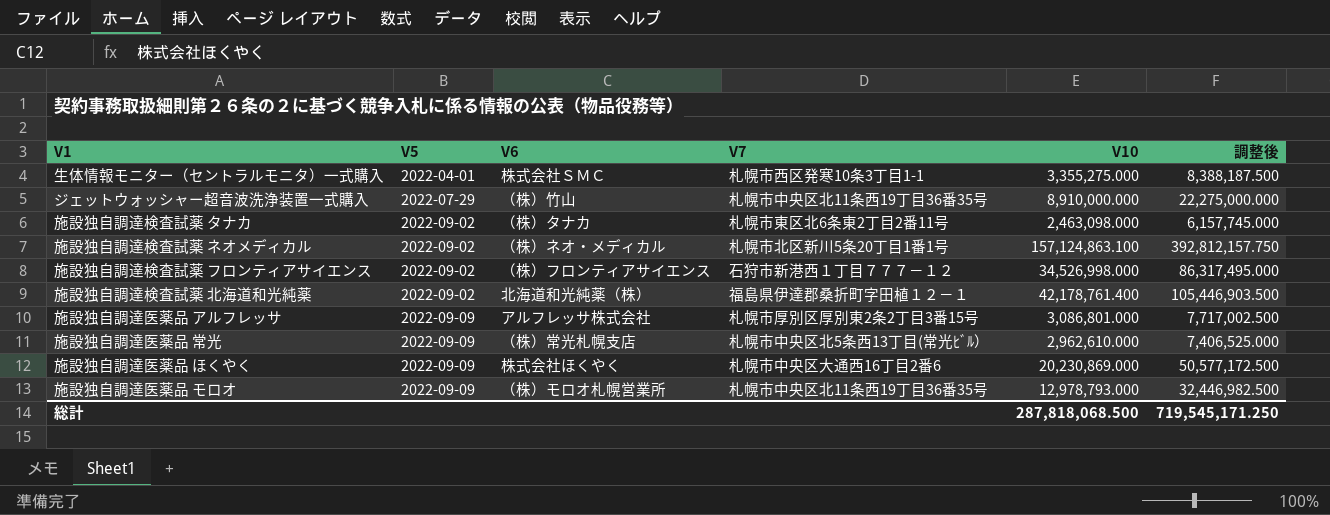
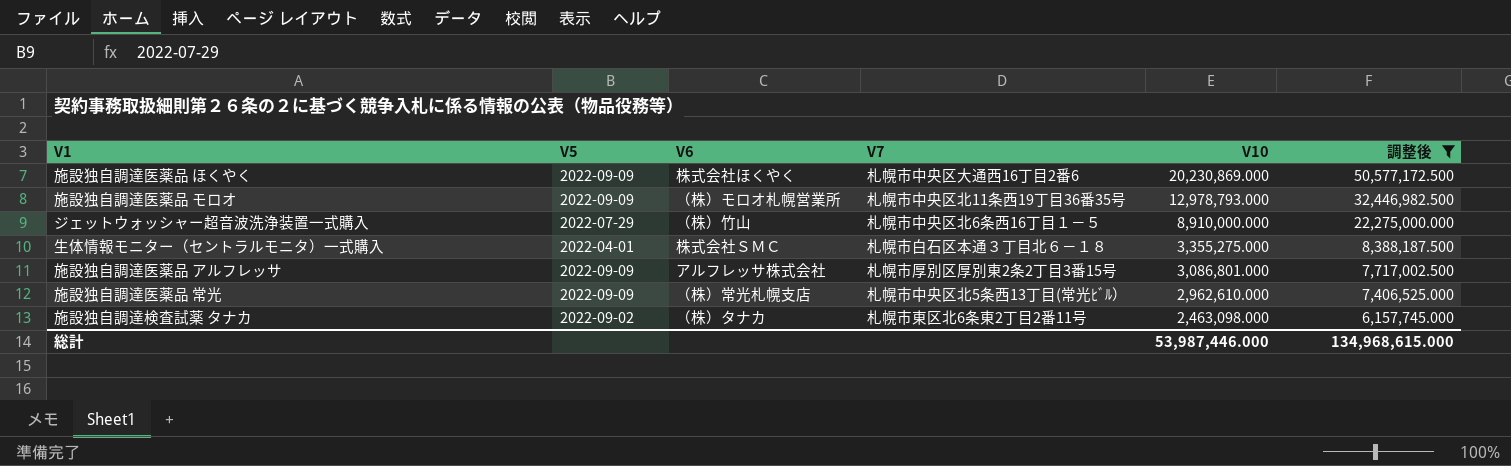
filter: none -> 調整後 <= 50,577,172.500
row order: V5 ascending -> V10 descending
ジェットウォッシャー超音波洗浄装置一式購入 | V7: 札幌市中央区北11条西19丁目36番35号 -> 札幌市中央区北6条西16丁目１－５
生体情報モニター（セントラルモニタ）一式購入 | V7: 札幌市西区発寒10条3丁目1-1 -> 札幌市白石区本通３丁目北６－１８
総計 | V10: 287,818,068.500 -> 53,987,446.000
総計 | 調整後: 719,545,171.250 -> 134,968,615.000

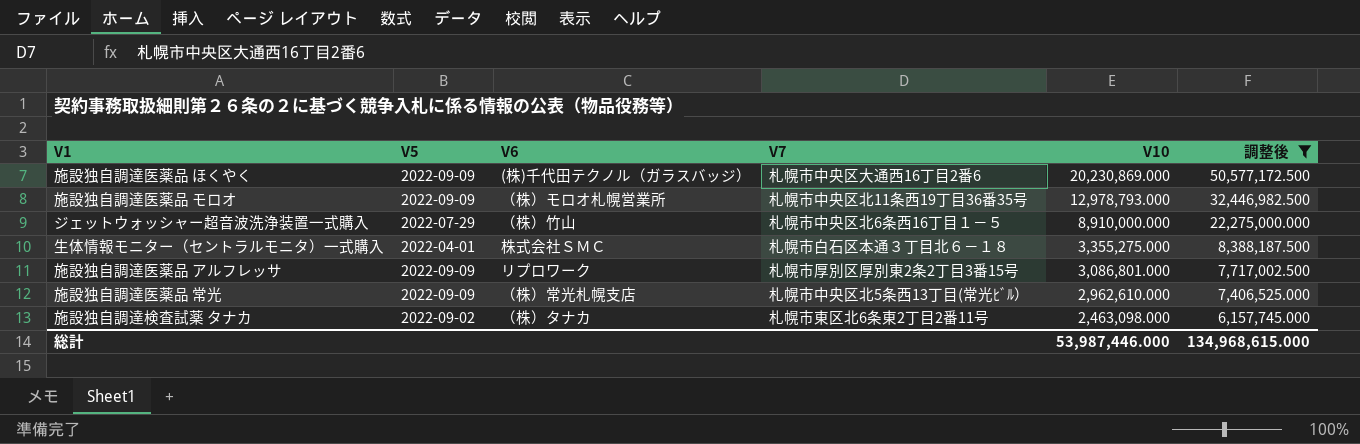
施設独自調達医薬品 ほくやく | V6: 株式会社ほくやく -> (株)千代田テクノル（ガラスバッジ）
施設独自調達医薬品 アルフレッサ | V6: アルフレッサ株式会社 -> リプロワーク

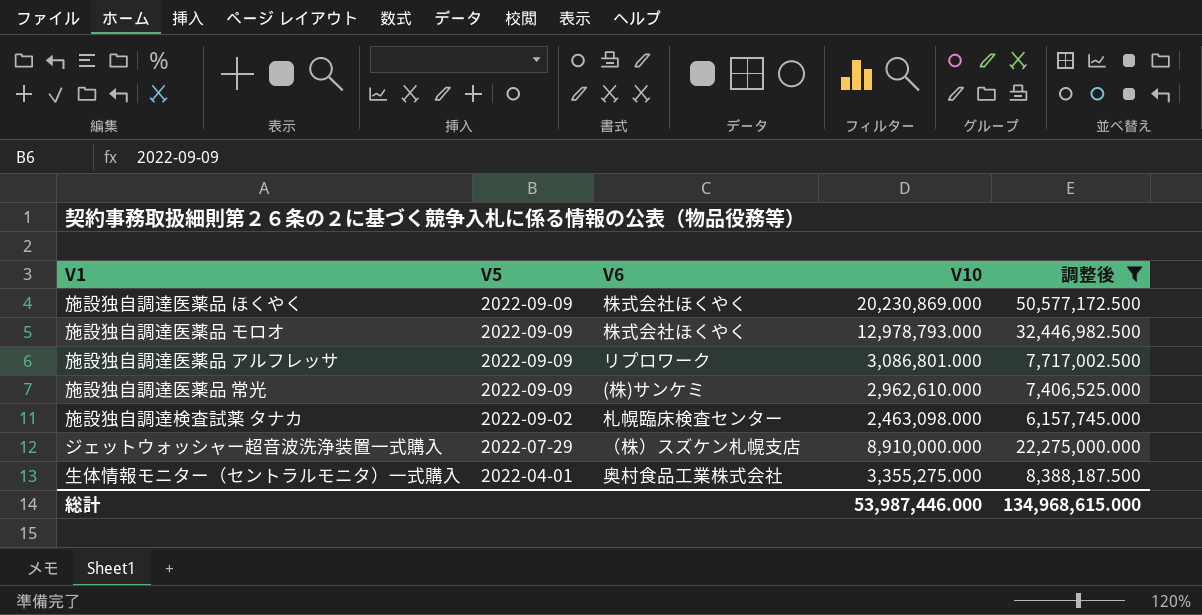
row order: V10 descending -> V5 descending
column V7 | position: 4 -> none
施設独自調達医薬品 ほくやく | V6: (株)千代田テクノル（ガラスバッジ） -> 株式会社ほくやく
施設独自調達医薬品 モロオ | V6: （株）モロオ札幌営業所 -> 株式会社ほくやく
施設独自調達医薬品 常光 | V6: （株）常光札幌支店 -> (株)サンケミ
施設独自調達検査試薬 タナカ | V6: （株）タナカ -> 札幌臨床検査センター
ジェットウォッシャー超音波洗浄装置一式購入 | V6: （株）竹山 -> （株）スズケン札幌支店
生体情報モニター（セントラルモニタ）一式購入 | V6: 株式会社ＳＭＣ -> 奥村食品工業株式会社

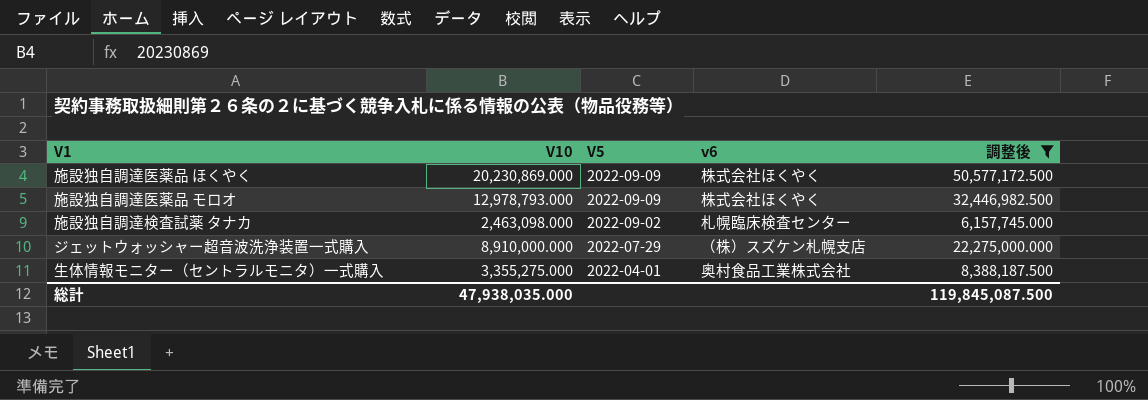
column V10 | position: 4 -> 2
column name: V6 -> v6
row 施設独自調達医薬品 アルフレッサ: 2022-09-09 | リプロワーク | 3,086,801.000 | 7,717,002.500 -> none
row 施設独自調達医薬品 常光: 2022-09-09 | (株)サンケミ | 2,962,610.000 | 7,406,525.000 -> none
総計 | V10: 53,987,446.000 -> 47,938,035.000
総計 | 調整後: 134,968,615.000 -> 119,845,087.500

